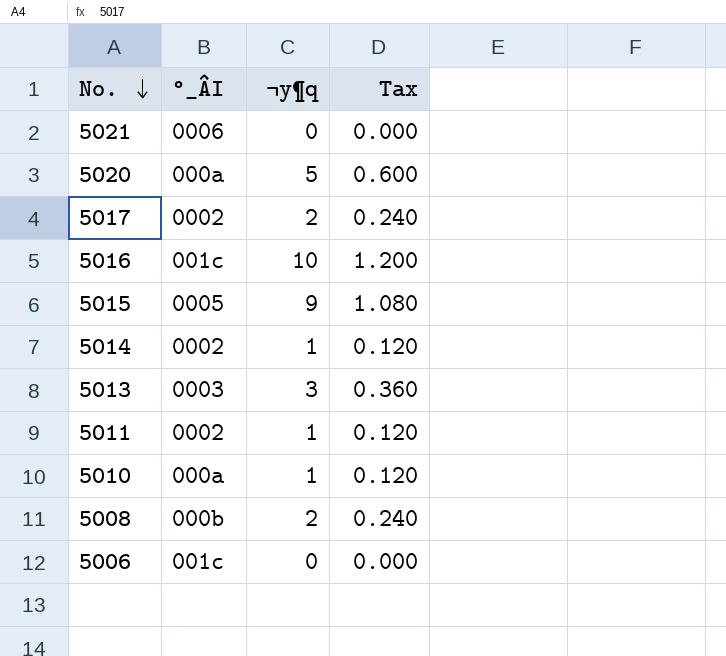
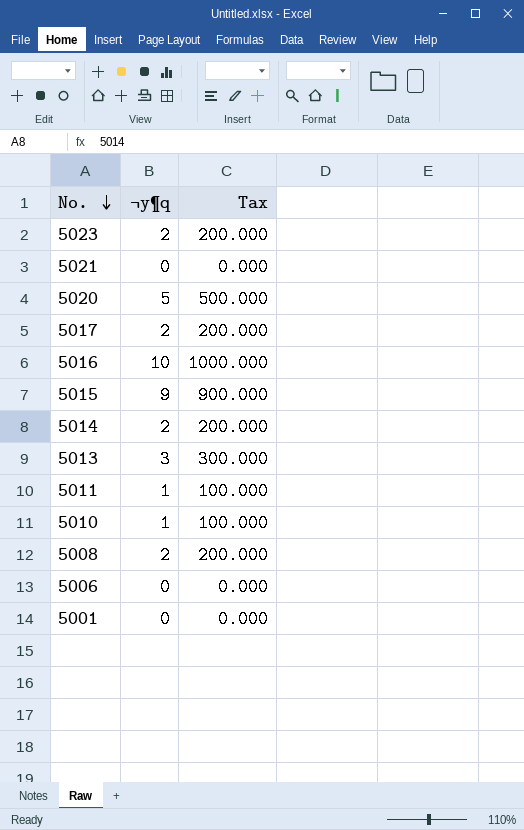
column °_ÂI | position: 2 -> none
column Tax | formula: [¬y¶q] * 0.12 -> [¬y¶q] * 100
row 5023: none -> 2 | 200.000
5014 | ¬y¶q: 1 -> 2
row 5001: none -> 0 | 0.000

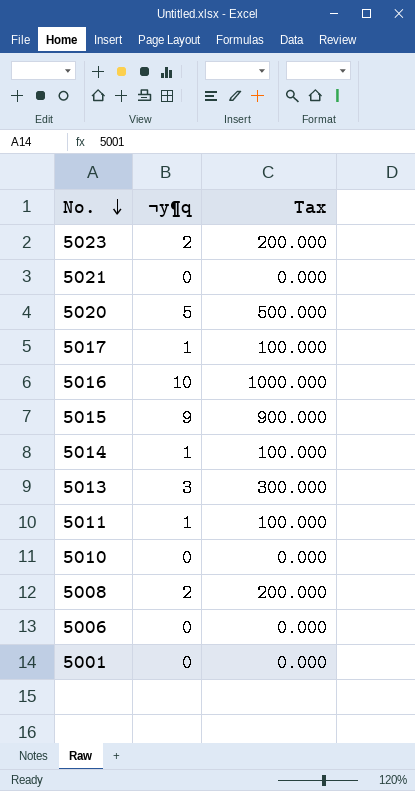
5017 | ¬y¶q: 2 -> 1
5017 | Tax: 200.000 -> 100.000
5014 | ¬y¶q: 2 -> 1
5014 | Tax: 200.000 -> 100.000
5010 | ¬y¶q: 1 -> 0
5010 | Tax: 100.000 -> 0.000

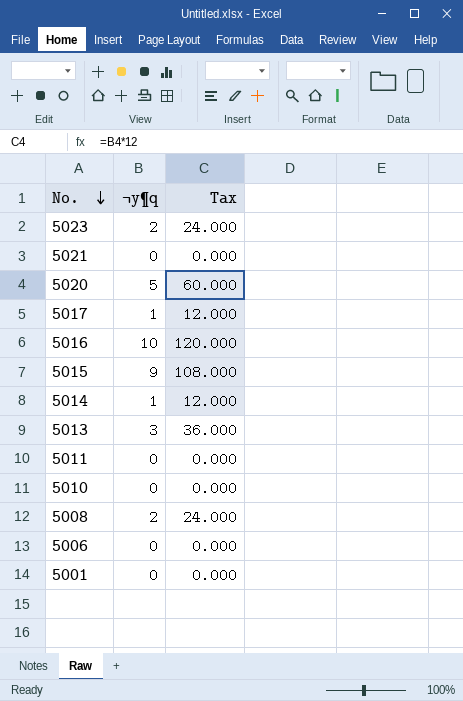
column Tax | formula: [¬y¶q] * 100 -> [¬y¶q] * 12
5011 | ¬y¶q: 1 -> 0

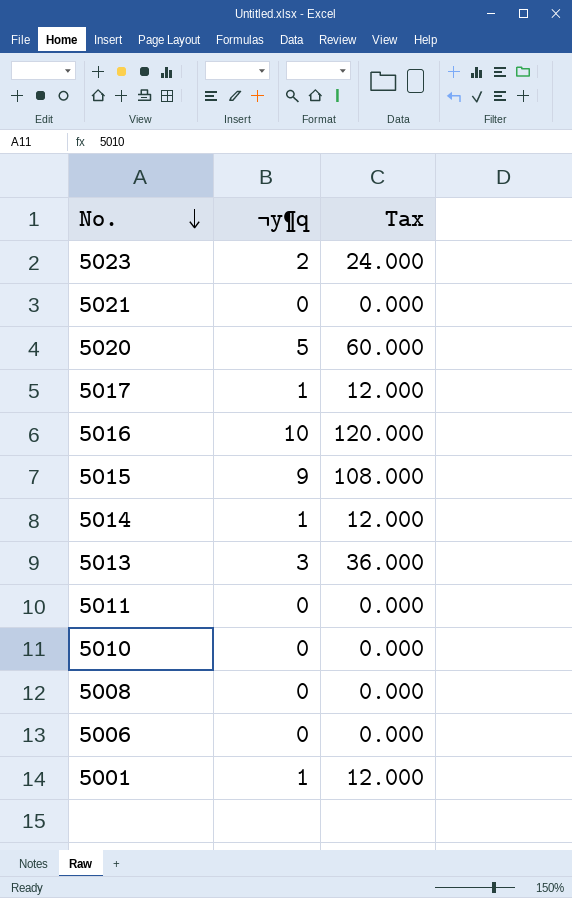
5008 | ¬y¶q: 2 -> 0
5008 | Tax: 24.000 -> 0.000
5001 | ¬y¶q: 0 -> 1
5001 | Tax: 0.000 -> 12.000

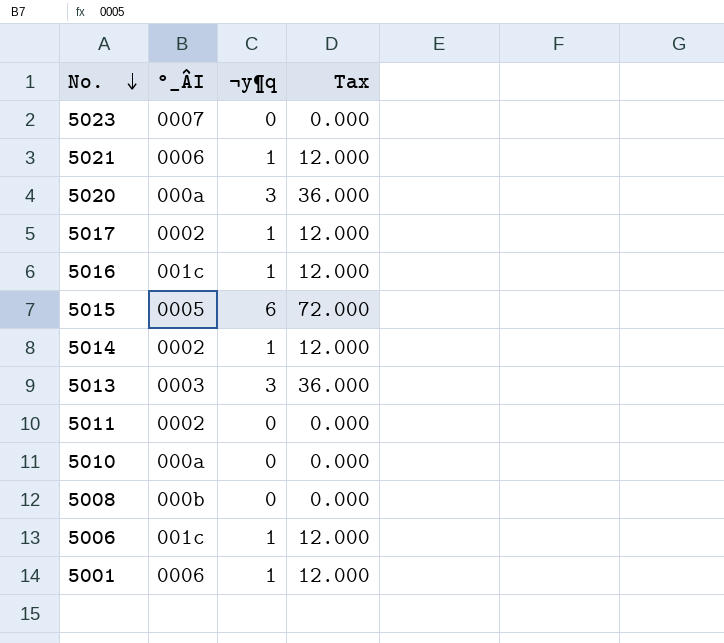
column °_ÂI | position: none -> 2
5023 | ¬y¶q: 2 -> 0
5023 | Tax: 24.000 -> 0.000
5021 | ¬y¶q: 0 -> 1
5021 | Tax: 0.000 -> 12.000
5020 | ¬y¶q: 5 -> 3
5020 | Tax: 60.000 -> 36.000
5016 | ¬y¶q: 10 -> 1
5016 | Tax: 120.000 -> 12.000
5015 | ¬y¶q: 9 -> 6
5015 | Tax: 108.000 -> 72.000
5006 | ¬y¶q: 0 -> 1
5006 | Tax: 0.000 -> 12.000

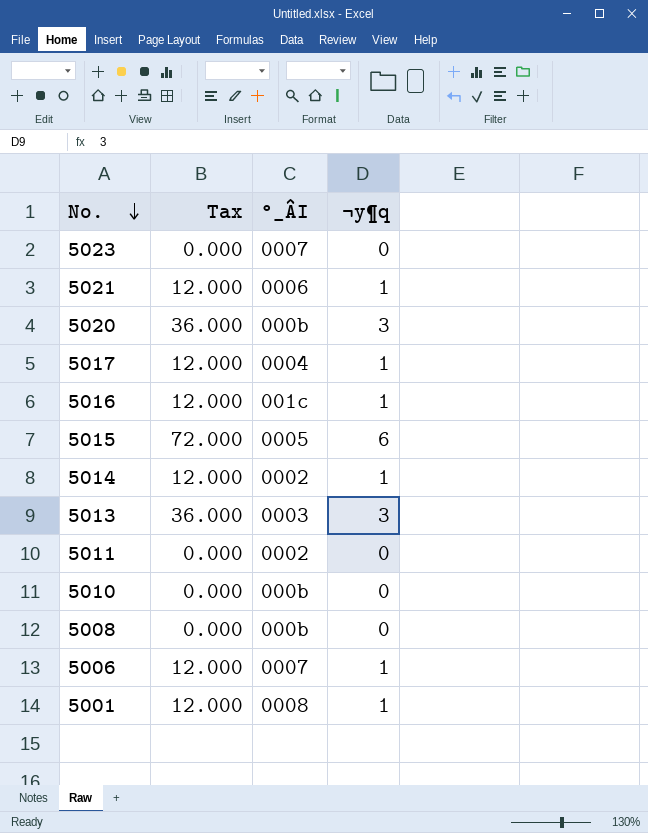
column Tax | position: 4 -> 2
5020 | °_ÂI: 000a -> 000b
5017 | °_ÂI: 0002 -> 0004
5010 | °_ÂI: 000a -> 000b
5006 | °_ÂI: 001c -> 0007
5001 | °_ÂI: 0006 -> 0008

